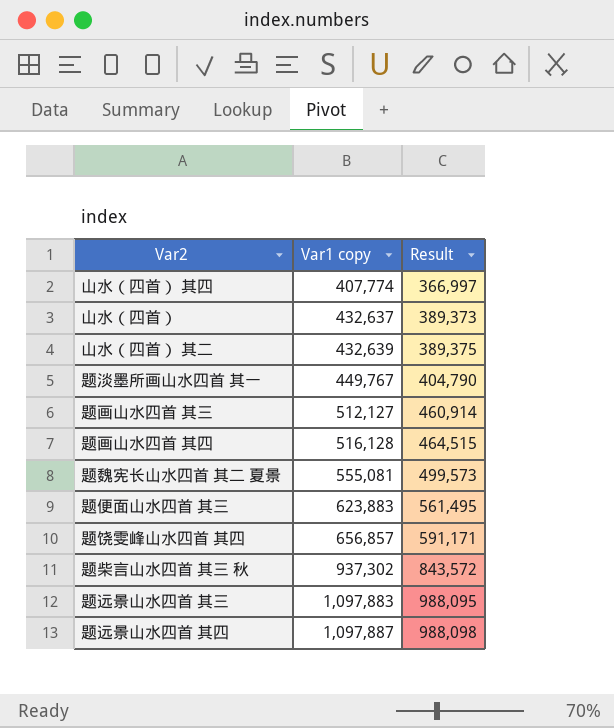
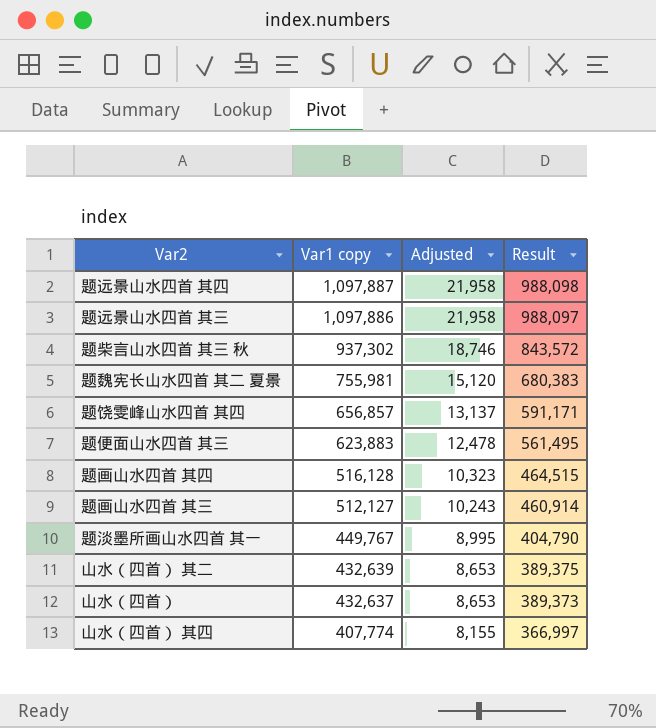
row order: Var1 copy ascending -> Var1 copy descending
column Adjusted | formula: none -> [Var1 copy] * 0.02
题远景山水四首 其三 | Var1 copy: 1,097,883 -> 1,097,886
题远景山水四首 其三 | Result: 988,095 -> 988,097
题魏宪长山水四首 其二 夏景 | Var1 copy: 555,081 -> 755,981
题魏宪长山水四首 其二 夏景 | Result: 499,573 -> 680,383

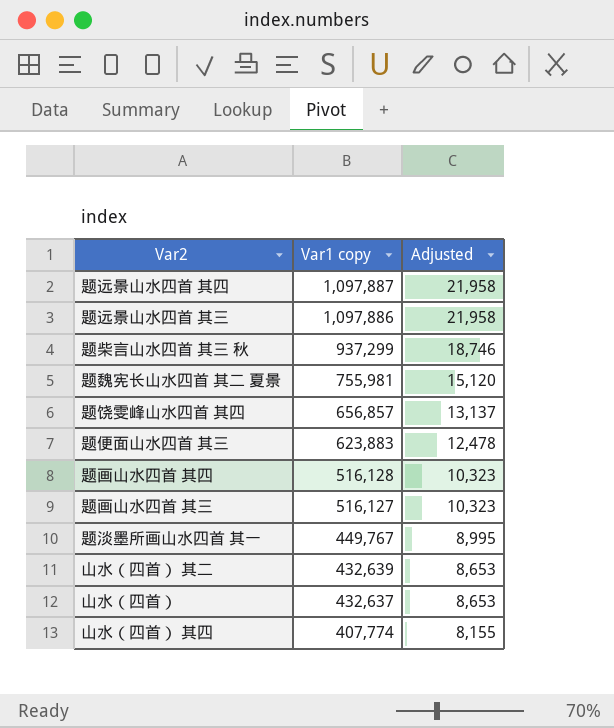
column Result | formula: [Var1 copy] * 0.9 -> none
题柴言山水四首 其三 秋 | Var1 copy: 937,302 -> 937,299
题画山水四首 其三 | Var1 copy: 512,127 -> 516,127
题画山水四首 其三 | Adjusted: 10,243 -> 10,323

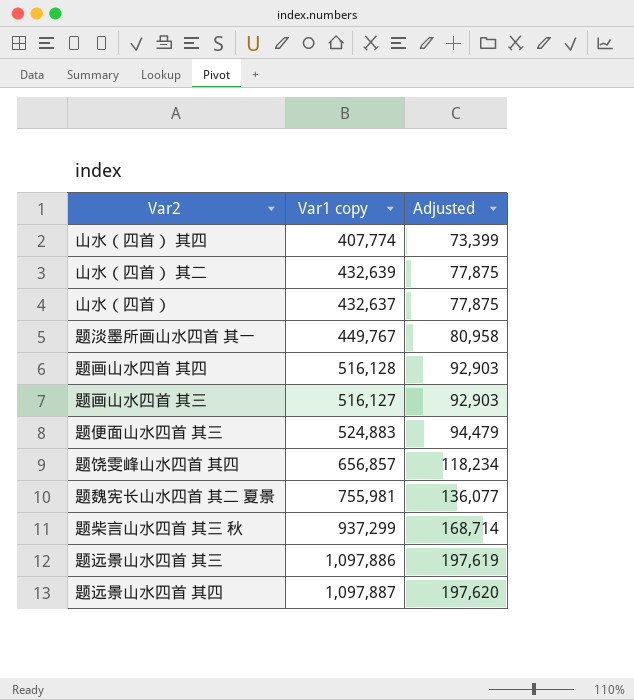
row order: Var1 copy descending -> Adjusted ascending
column Adjusted | formula: [Var1 copy] * 0.02 -> [Var1 copy] * 0.18
题便面山水四首 其三 | Var1 copy: 623,883 -> 524,883

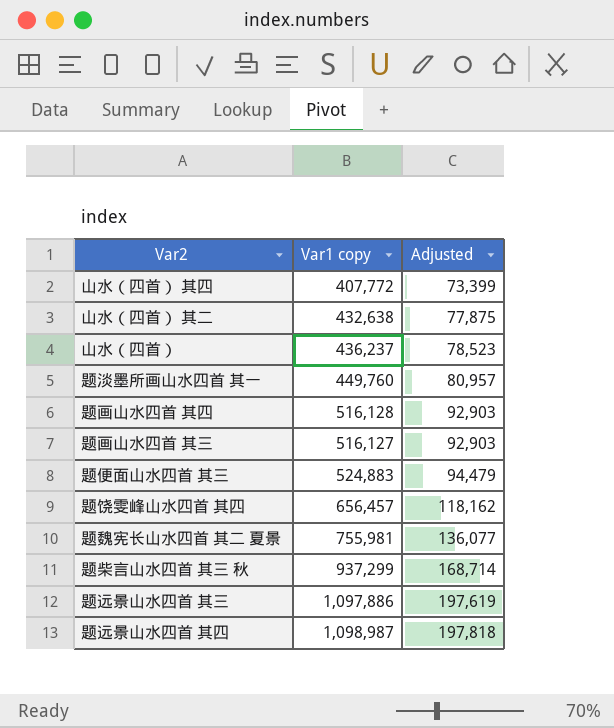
山水（四首） 其四 | Var1 copy: 407,774 -> 407,772
山水（四首） 其二 | Var1 copy: 432,639 -> 432,638
山水（四首） | Var1 copy: 432,637 -> 436,237
山水（四首） | Adjusted: 77,875 -> 78,523
题淡墨所画山水四首 其一 | Var1 copy: 449,767 -> 449,760
题淡墨所画山水四首 其一 | Adjusted: 80,958 -> 80,957
题饶雯峰山水四首 其四 | Var1 copy: 656,857 -> 656,457
题饶雯峰山水四首 其四 | Adjusted: 118,234 -> 118,162
题远景山水四首 其四 | Var1 copy: 1,097,887 -> 1,098,987
题远景山水四首 其四 | Adjusted: 197,620 -> 197,818

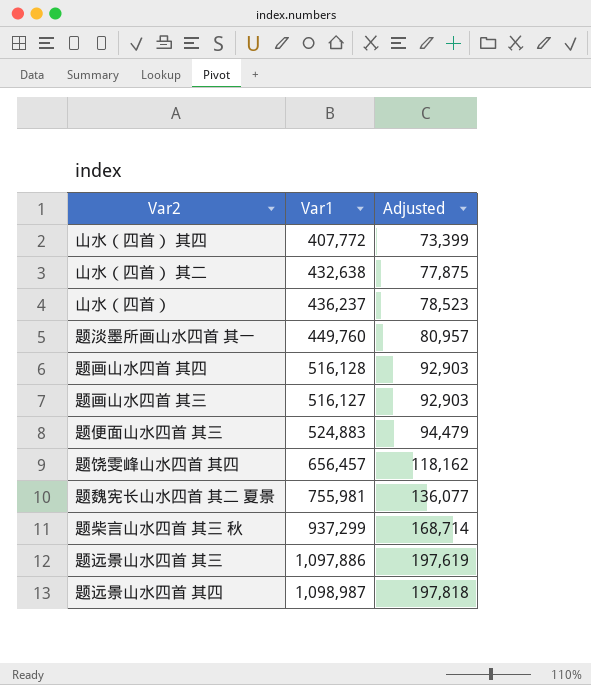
column name: Var1 copy -> Var1

